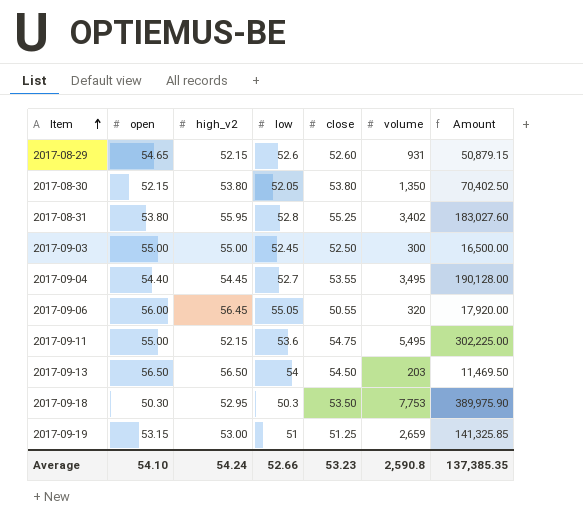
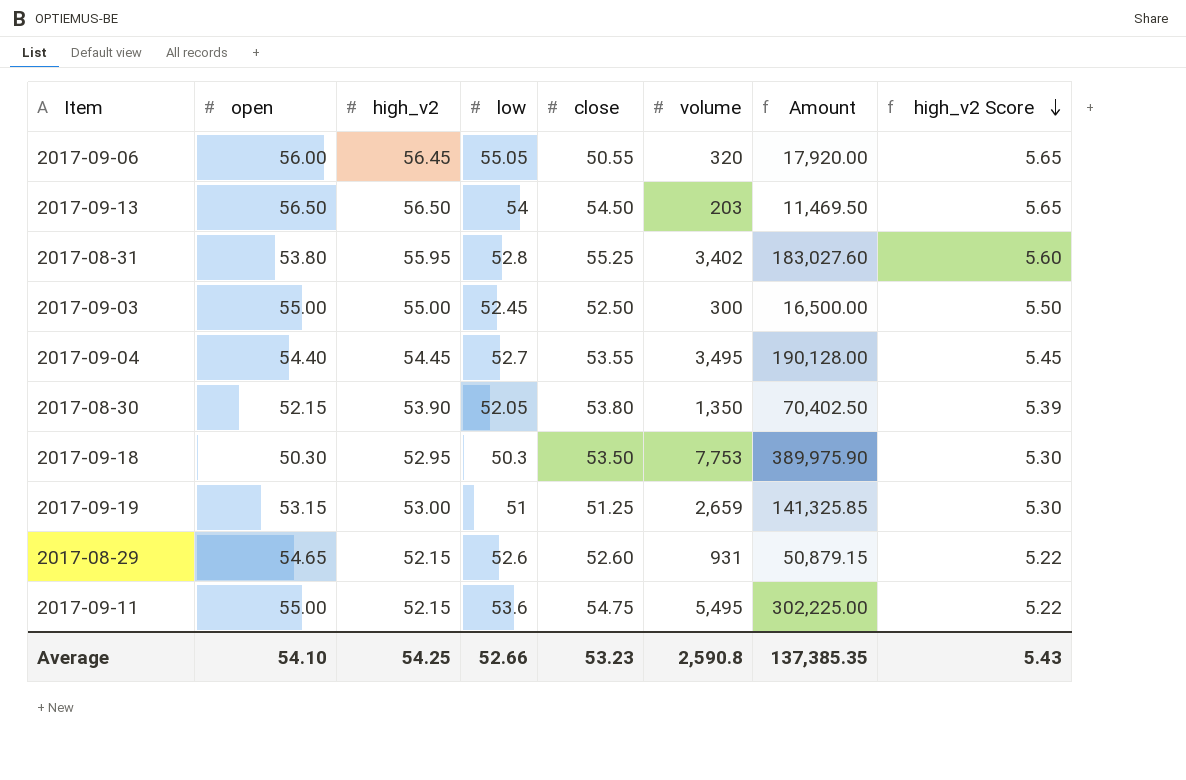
row order: Item ascending -> high_v2 Score descending
column high_v2 Score | formula: none -> [high_v2] * 0.1
2017-08-30 | high_v2: 53.80 -> 53.90
Average | high_v2: 54.24 -> 54.25

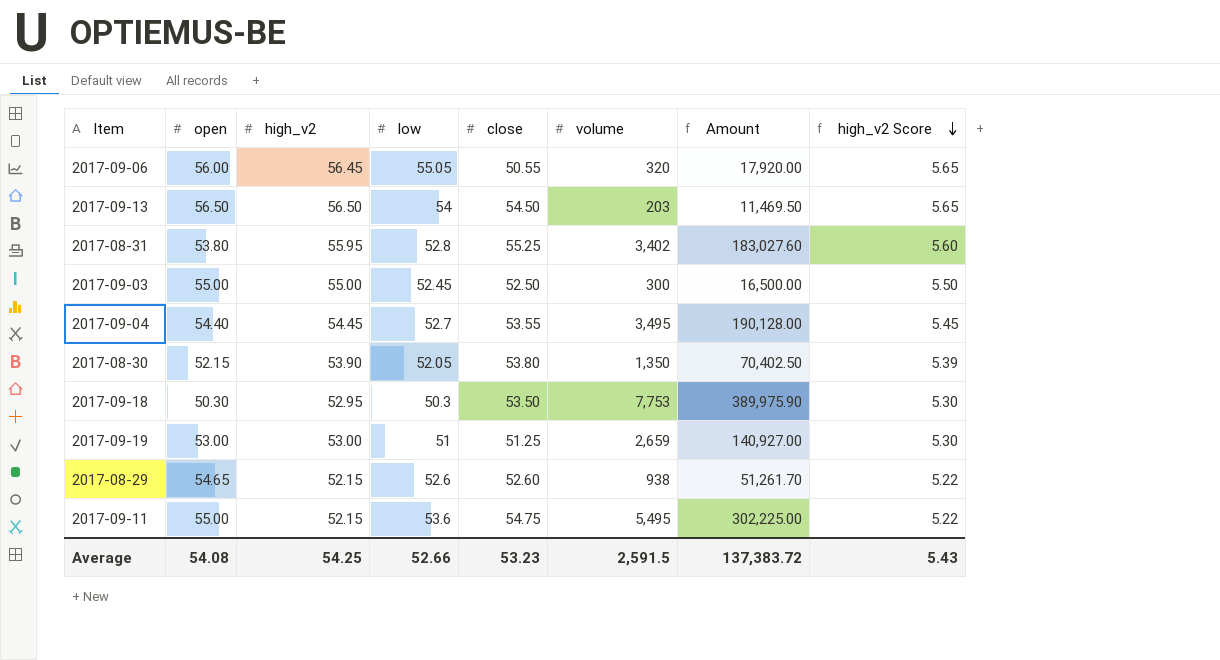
2017-09-19 | open: 53.15 -> 53.00
2017-09-19 | Amount: 141,325.85 -> 140,927.00
2017-08-29 | volume: 931 -> 938
2017-08-29 | Amount: 50,879.15 -> 51,261.70
Average | open: 54.10 -> 54.08
Average | volume: 2,590.8 -> 2,591.5
Average | Amount: 137,385.35 -> 137,383.72

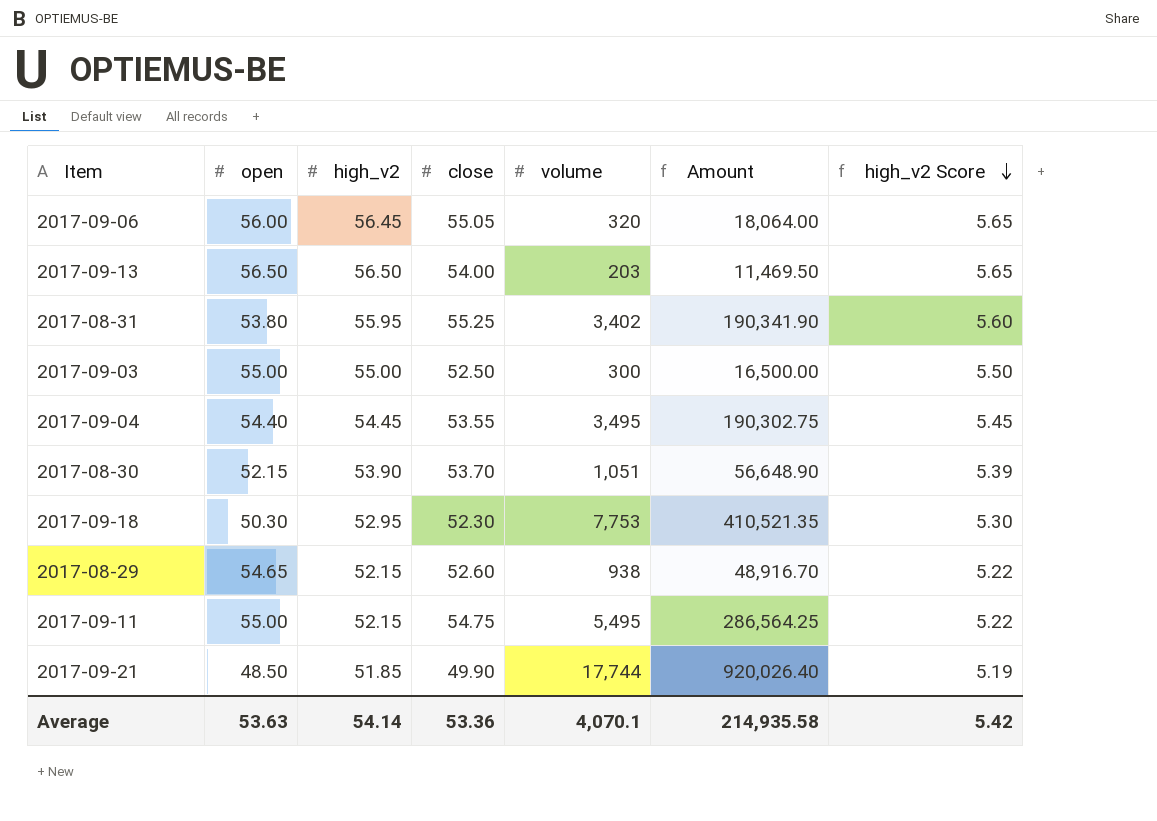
column low | position: 4 -> none
column Amount | formula: [open] * [volume] -> [high_v2] * [volume]
row 2017-09-19: 53.00 | 53.00 | 51 | 51.25 | 2,659 | 140,927.00 | 5.30 -> none
2017-09-06 | close: 50.55 -> 55.05
2017-09-13 | close: 54.50 -> 54.00
2017-08-30 | close: 53.80 -> 53.70
2017-08-30 | volume: 1,350 -> 1,051
2017-09-18 | close: 53.50 -> 52.30
row 2017-09-21: none -> 48.50 | 51.85 | 49.90 | 17,744 | 920,026.40 | 5.19
Average | open: 54.08 -> 53.63
Average | high_v2: 54.25 -> 54.14
Average | close: 53.23 -> 53.36
Average | volume: 2,591.5 -> 4,070.1
Average | Amount: 137,383.72 -> 214,935.58
Average | high_v2 Score: 5.43 -> 5.42

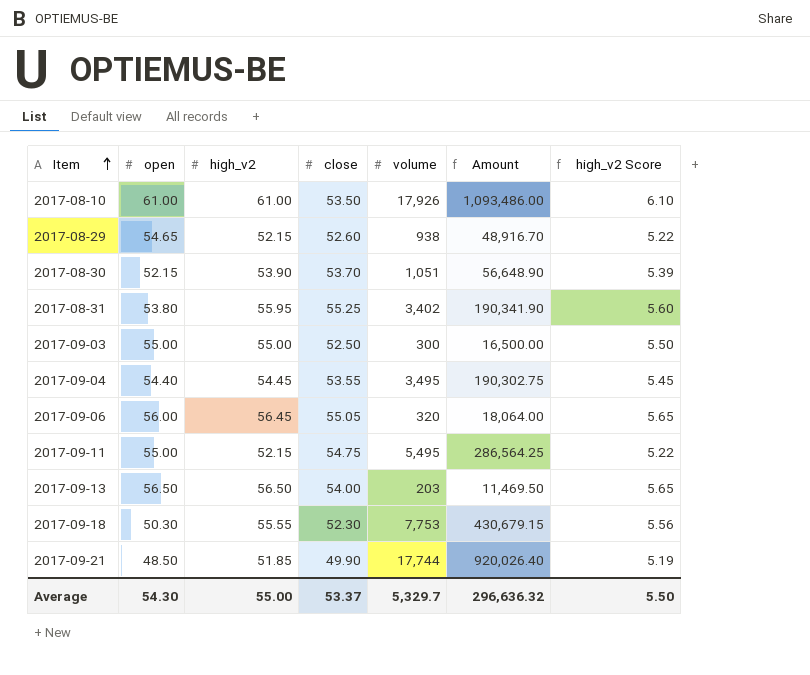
row order: high_v2 Score descending -> Item ascending
row 2017-08-10: none -> 61.00 | 61.00 | 53.50 | 17,926 | 1,093,486.00 | 6.10
2017-09-18 | high_v2: 52.95 -> 55.55
2017-09-18 | Amount: 410,521.35 -> 430,679.15
2017-09-18 | high_v2 Score: 5.30 -> 5.56
Average | open: 53.63 -> 54.30
Average | high_v2: 54.14 -> 55.00
Average | close: 53.36 -> 53.37
Average | volume: 4,070.1 -> 5,329.7
Average | Amount: 214,935.58 -> 296,636.32
Average | high_v2 Score: 5.42 -> 5.50

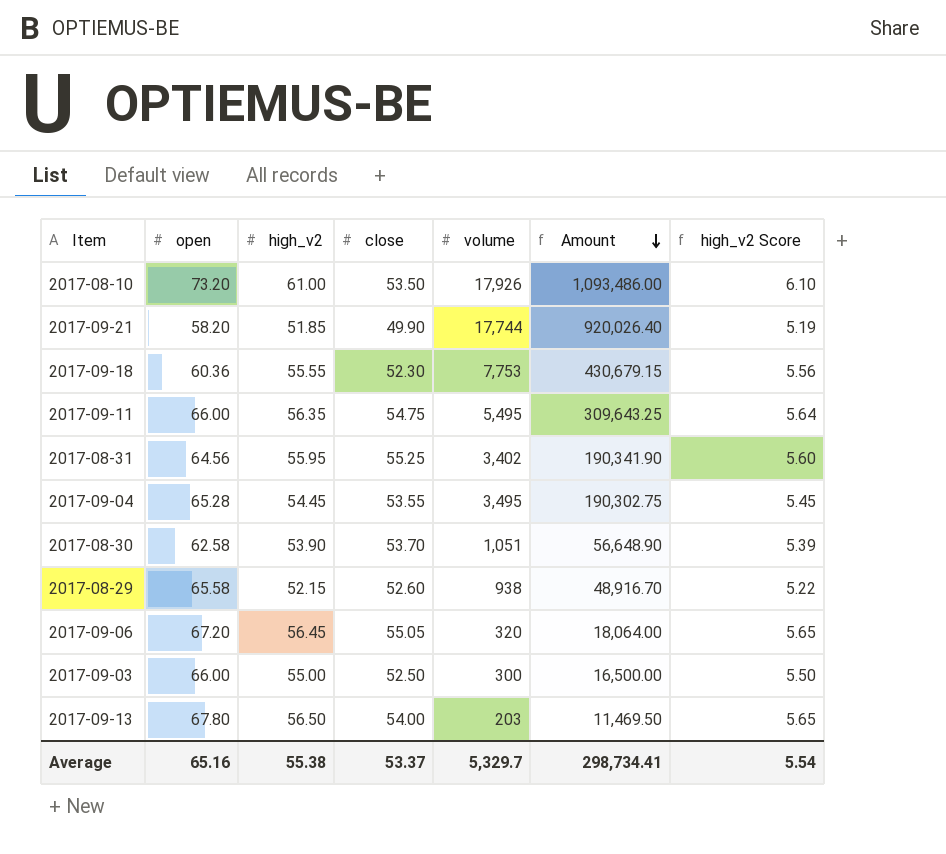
row order: Item ascending -> Amount descending
2017-08-10 | open: 61.00 -> 73.20
2017-09-21 | open: 48.50 -> 58.20
2017-09-18 | open: 50.30 -> 60.36
2017-09-11 | open: 55.00 -> 66.00
2017-09-11 | high_v2: 52.15 -> 56.35
2017-09-11 | Amount: 286,564.25 -> 309,643.25
2017-09-11 | high_v2 Score: 5.22 -> 5.64
2017-08-31 | open: 53.80 -> 64.56
2017-09-04 | open: 54.40 -> 65.28
2017-08-30 | open: 52.15 -> 62.58
2017-08-29 | open: 54.65 -> 65.58
2017-09-06 | open: 56.00 -> 67.20
2017-09-03 | open: 55.00 -> 66.00
2017-09-13 | open: 56.50 -> 67.80
Average | open: 54.30 -> 65.16
Average | high_v2: 55.00 -> 55.38
Average | Amount: 296,636.32 -> 298,734.41
Average | high_v2 Score: 5.50 -> 5.54

